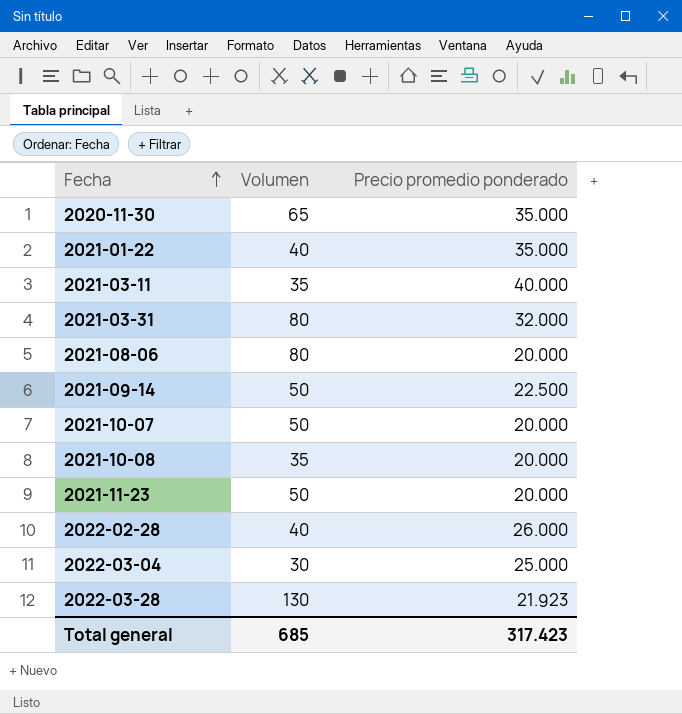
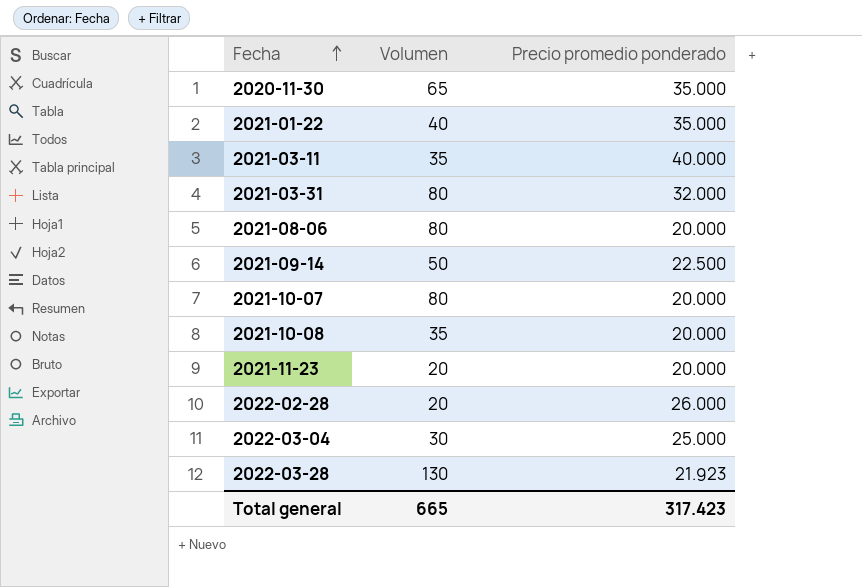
2021-10-07 | Volumen: 50 -> 80
2021-11-23 | Volumen: 50 -> 20
2022-02-28 | Volumen: 40 -> 20
Total general | Volumen: 685 -> 665

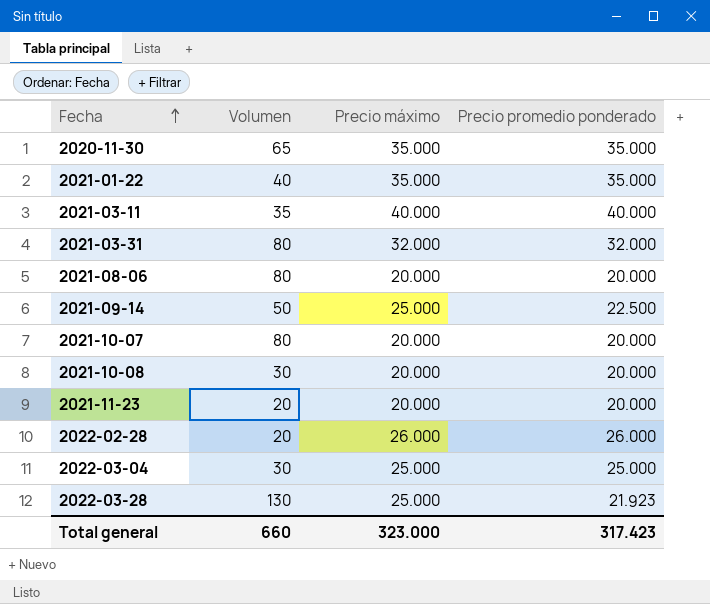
column Precio máximo | position: none -> 3
2021-10-08 | Volumen: 35 -> 30
Total general | Volumen: 665 -> 660

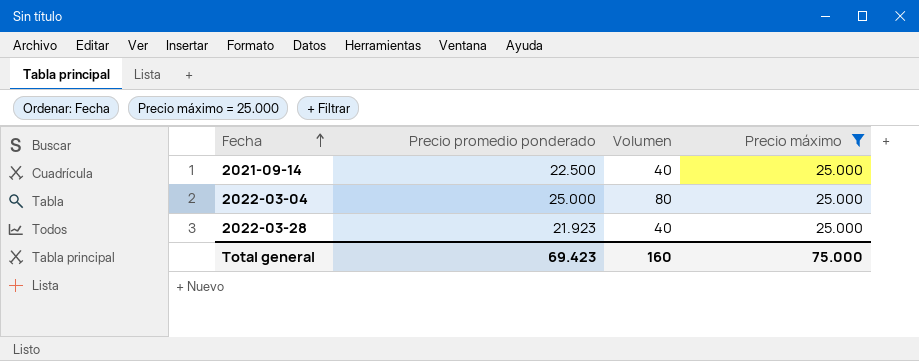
filter: none -> Precio máximo = 25.000
column Precio promedio ponderado | position: 4 -> 2
2021-09-14 | Volumen: 50 -> 40
2022-03-04 | Volumen: 30 -> 80
2022-03-28 | Volumen: 130 -> 40
Total general | Precio promedio ponderado: 317.423 -> 69.423
Total general | Volumen: 660 -> 160
Total general | Precio máximo: 323.000 -> 75.000

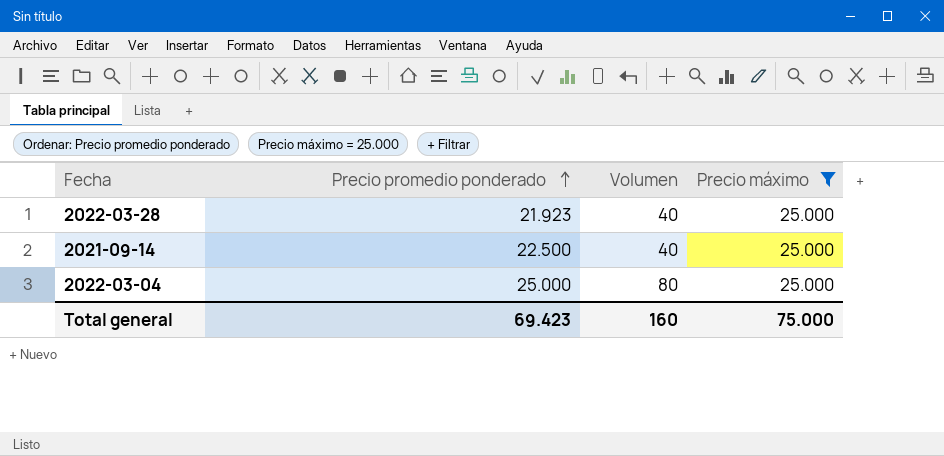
row order: Fecha ascending -> Precio promedio ponderado ascending

